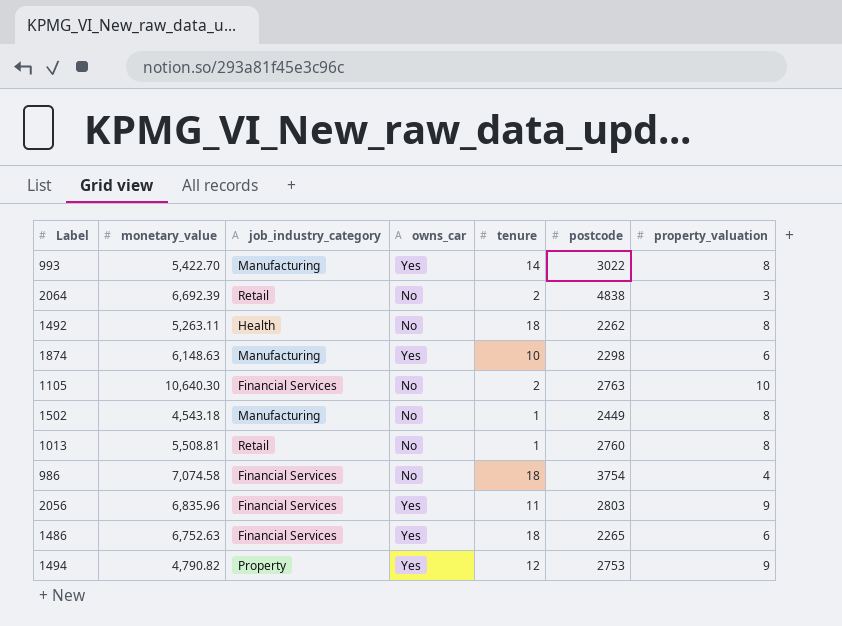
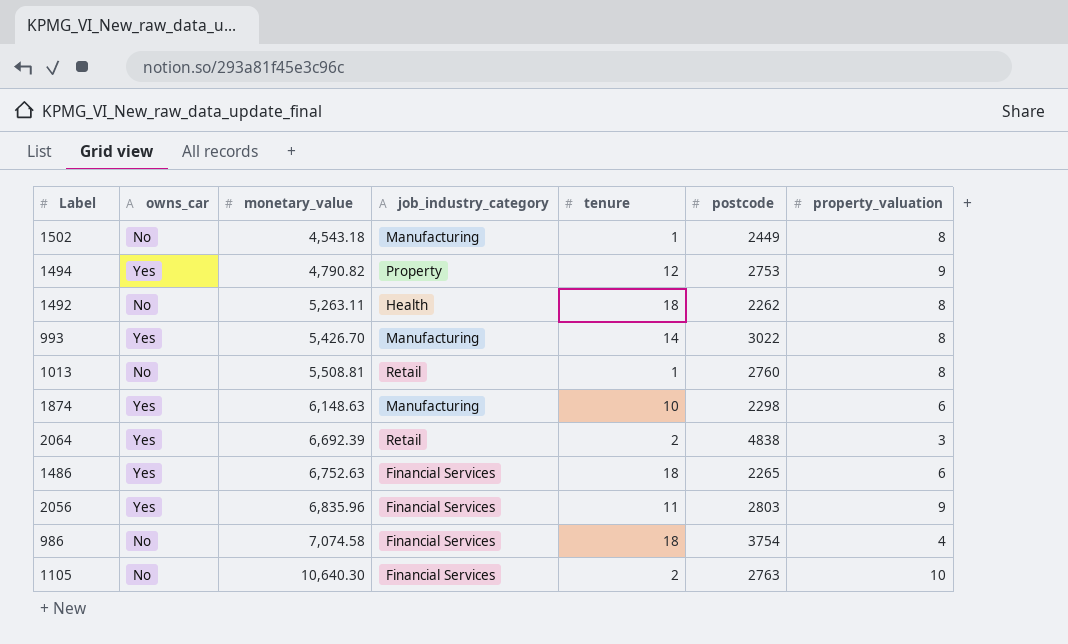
row order: none -> monetary_value ascending
column owns_car | position: 4 -> 2
993 | monetary_value: 5,422.70 -> 5,426.70
2064 | owns_car: No -> Yes

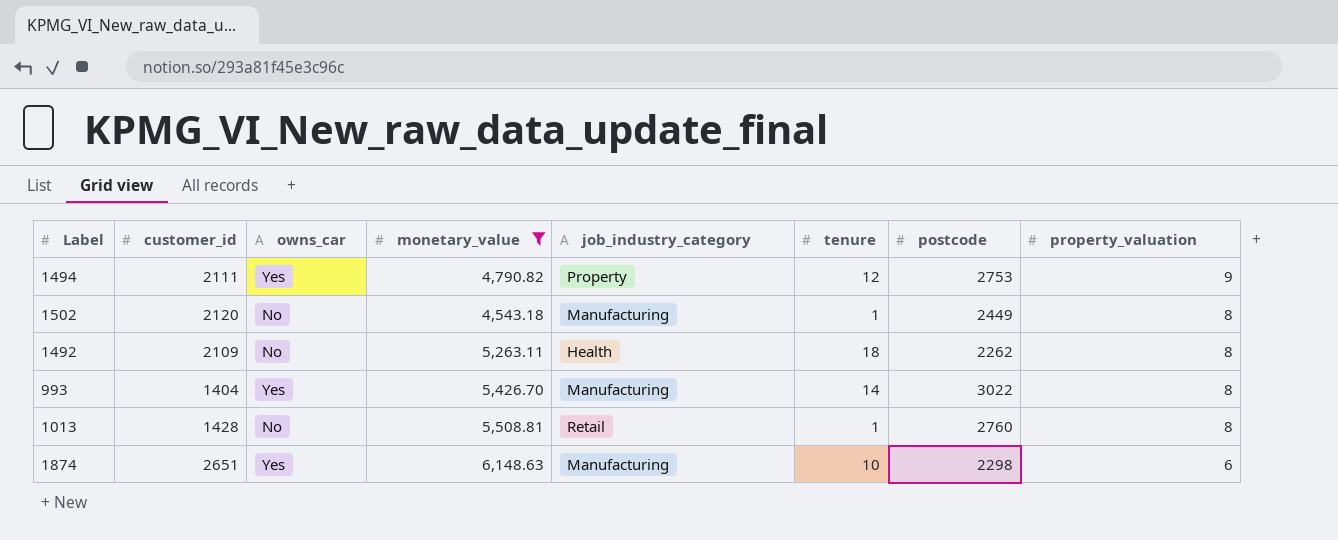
filter: none -> monetary_value <= 6,148.63
row order: monetary_value ascending -> property_valuation descending
column customer_id | position: none -> 2

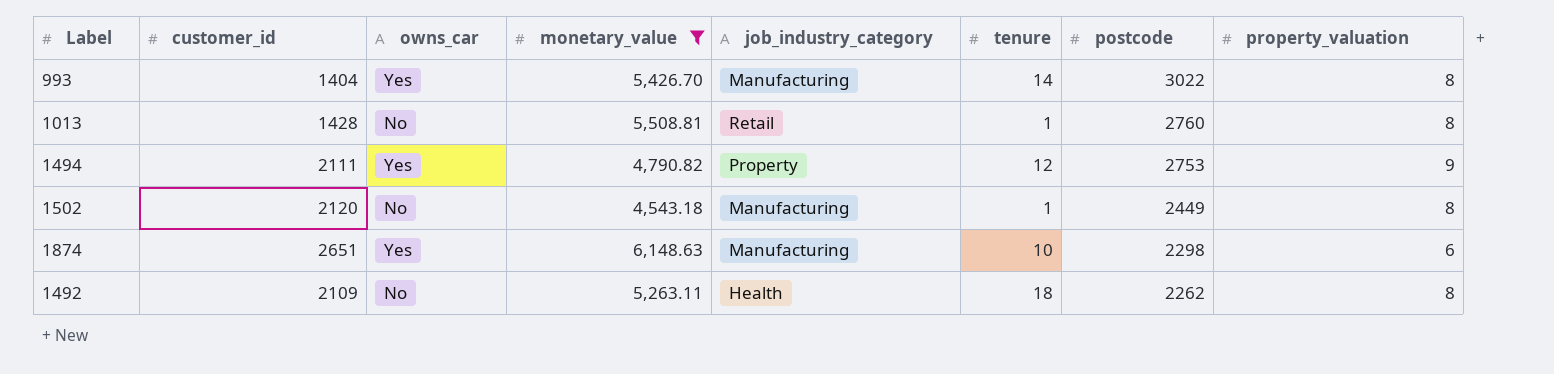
row order: property_valuation descending -> postcode descending

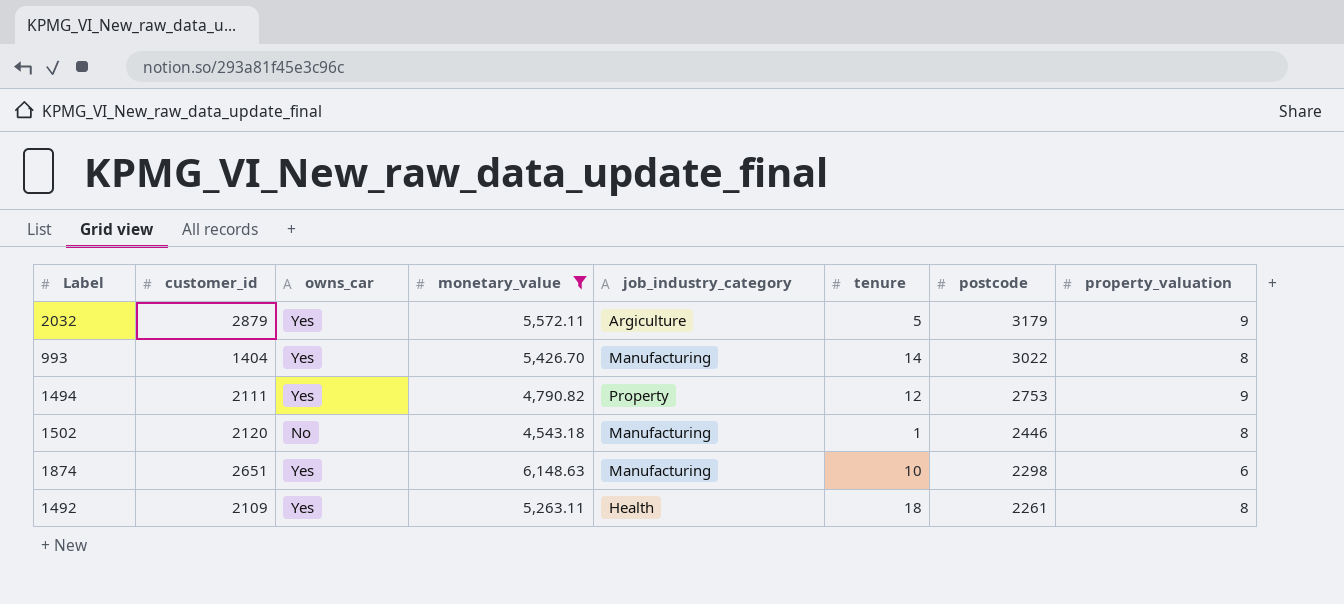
row 1013: 1428 | No | 5,508.81 | Retail | 1 | 2760 | 8 -> none
row 2032: none -> 2879 | Yes | 5,572.11 | Argiculture | 5 | 3179 | 9
1502 | postcode: 2449 -> 2446
1492 | owns_car: No -> Yes
1492 | postcode: 2262 -> 2261

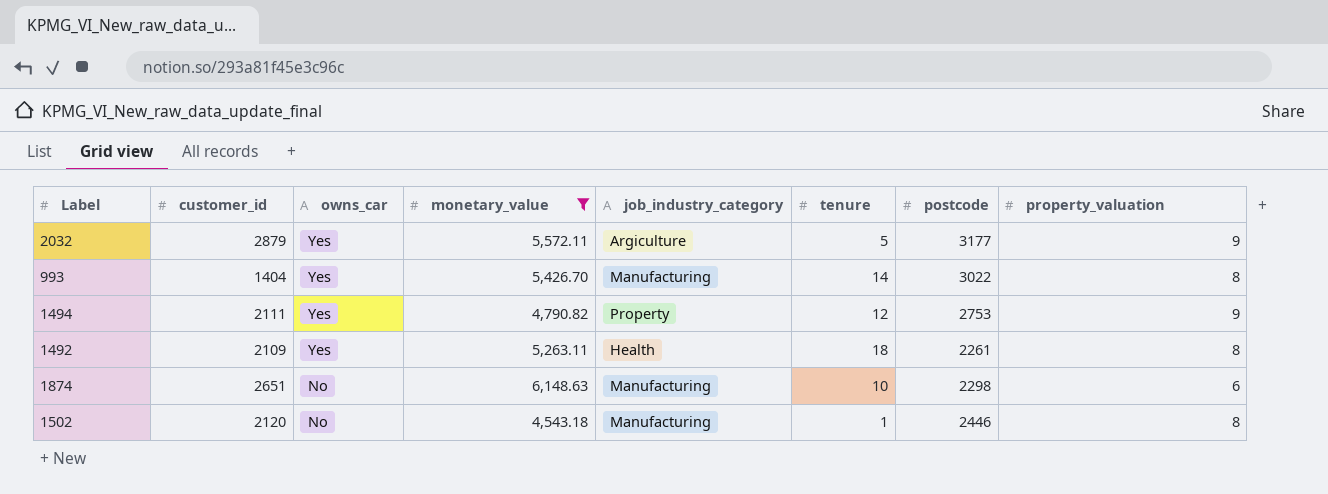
row order: postcode descending -> owns_car descending
2032 | postcode: 3179 -> 3177
1874 | owns_car: Yes -> No

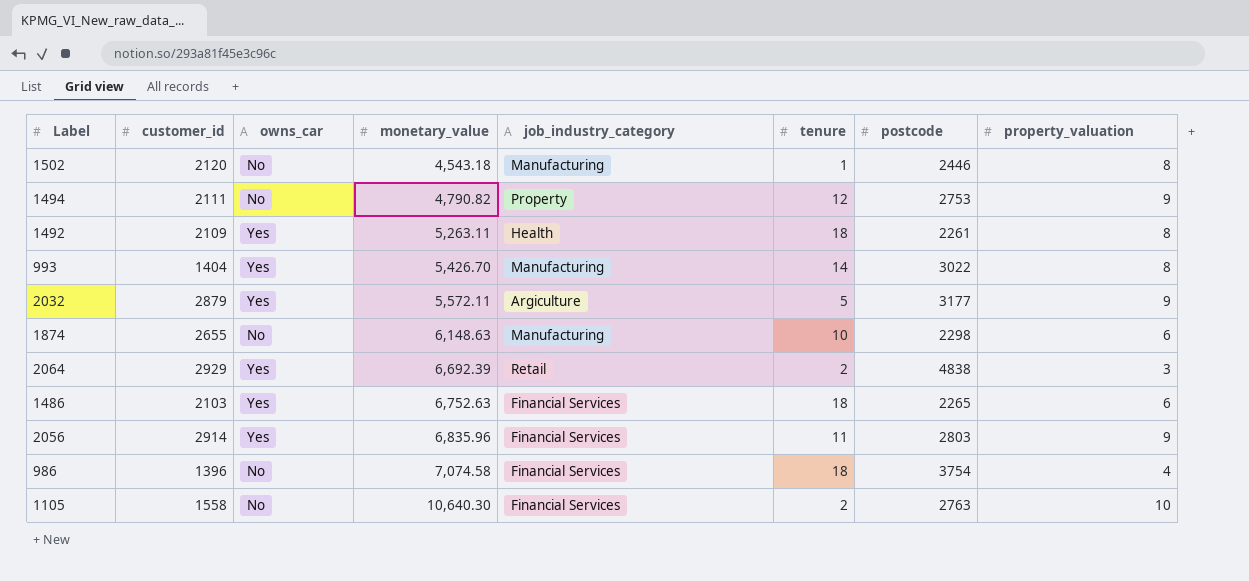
filter: monetary_value <= 6,148.63 -> none
row order: owns_car descending -> monetary_value ascending
1494 | owns_car: Yes -> No
1874 | customer_id: 2651 -> 2655

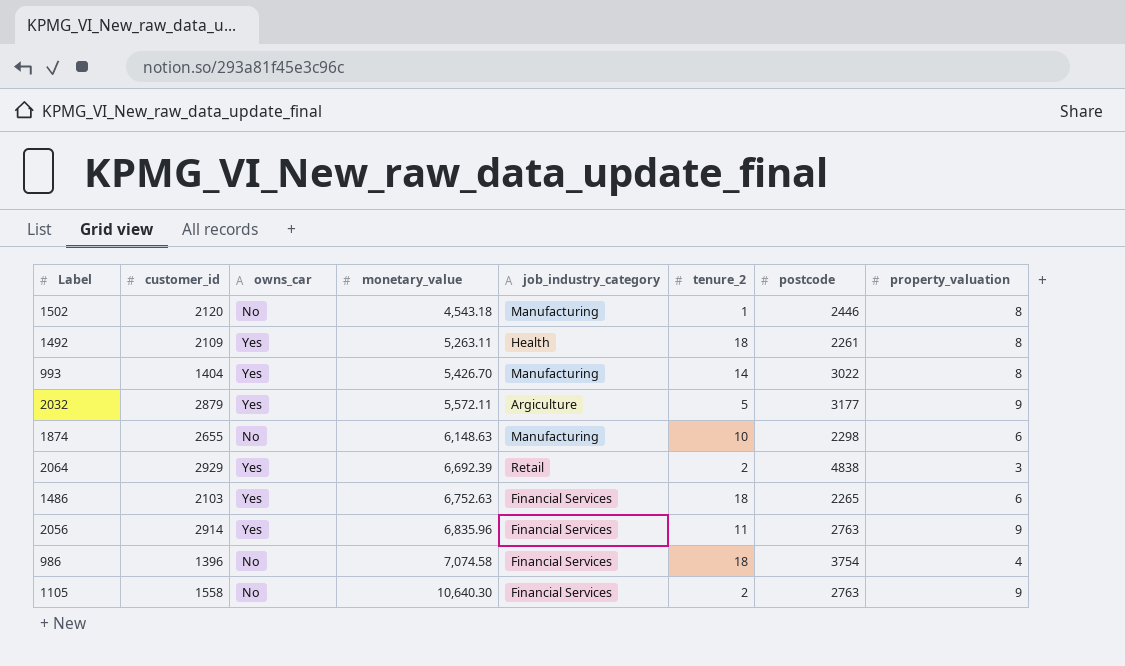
column name: tenure -> tenure_2
row 1494: 2111 | No | 4,790.82 | Property | 12 | 2753 | 9 -> none
2056 | postcode: 2803 -> 2763
1105 | property_valuation: 10 -> 9

